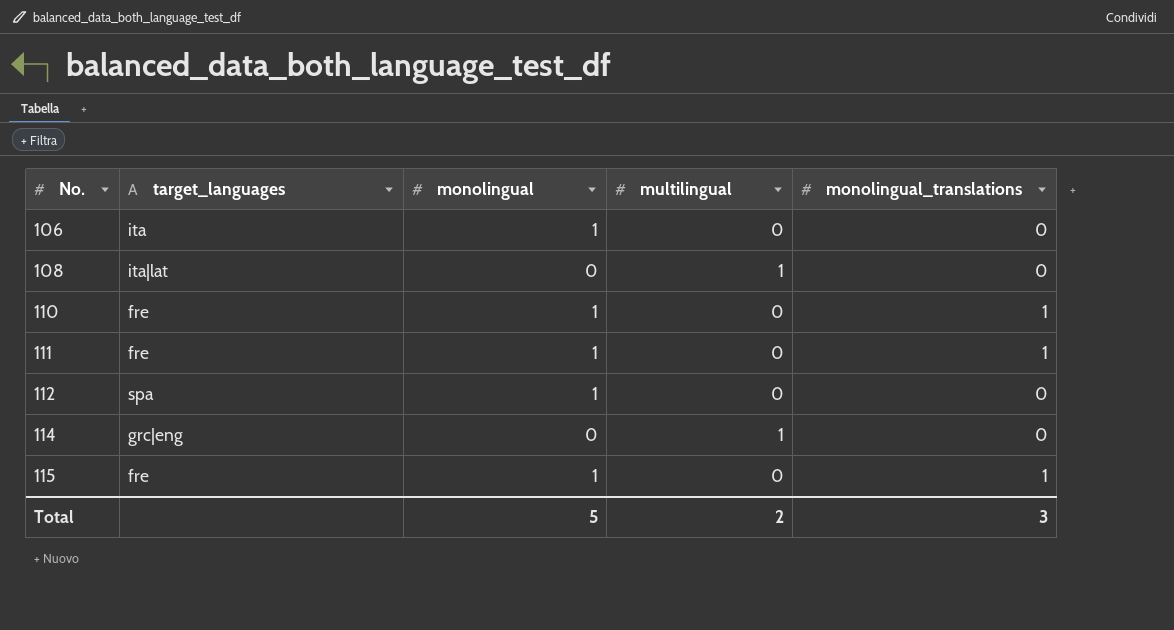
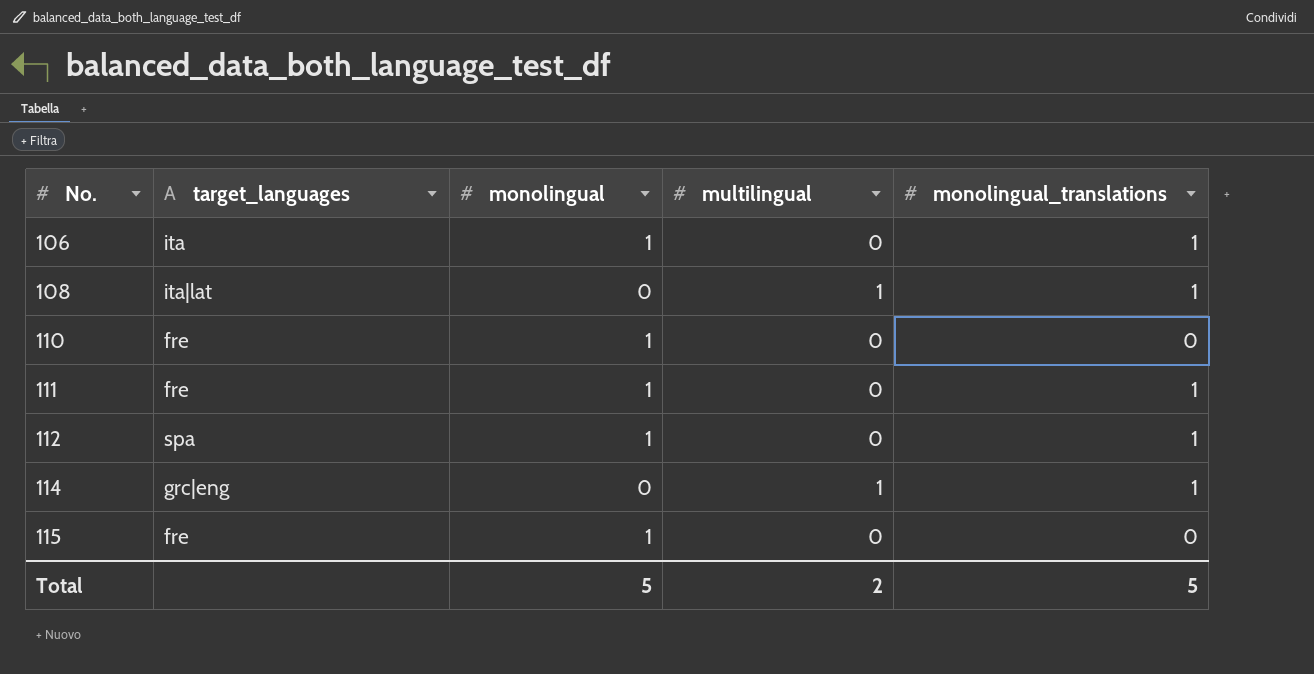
106 | monolingual_translations: 0 -> 1
108 | monolingual_translations: 0 -> 1
110 | monolingual_translations: 1 -> 0
112 | monolingual_translations: 0 -> 1
114 | monolingual_translations: 0 -> 1
115 | monolingual_translations: 1 -> 0
Total | monolingual_translations: 3 -> 5

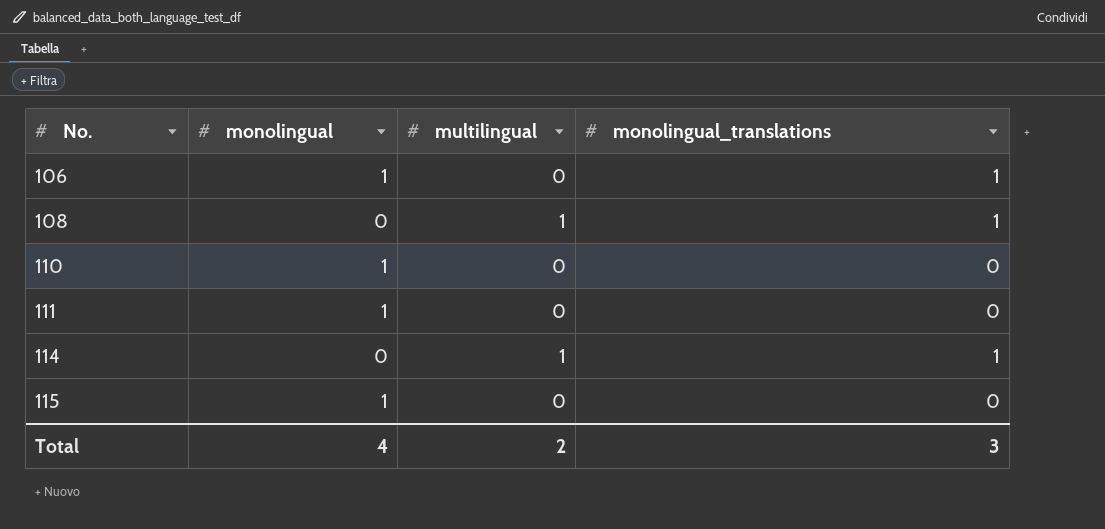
column target_languages | position: 2 -> none
row 112: spa | 1 | 0 | 1 -> none
111 | monolingual_translations: 1 -> 0
Total | monolingual: 5 -> 4
Total | monolingual_translations: 5 -> 3

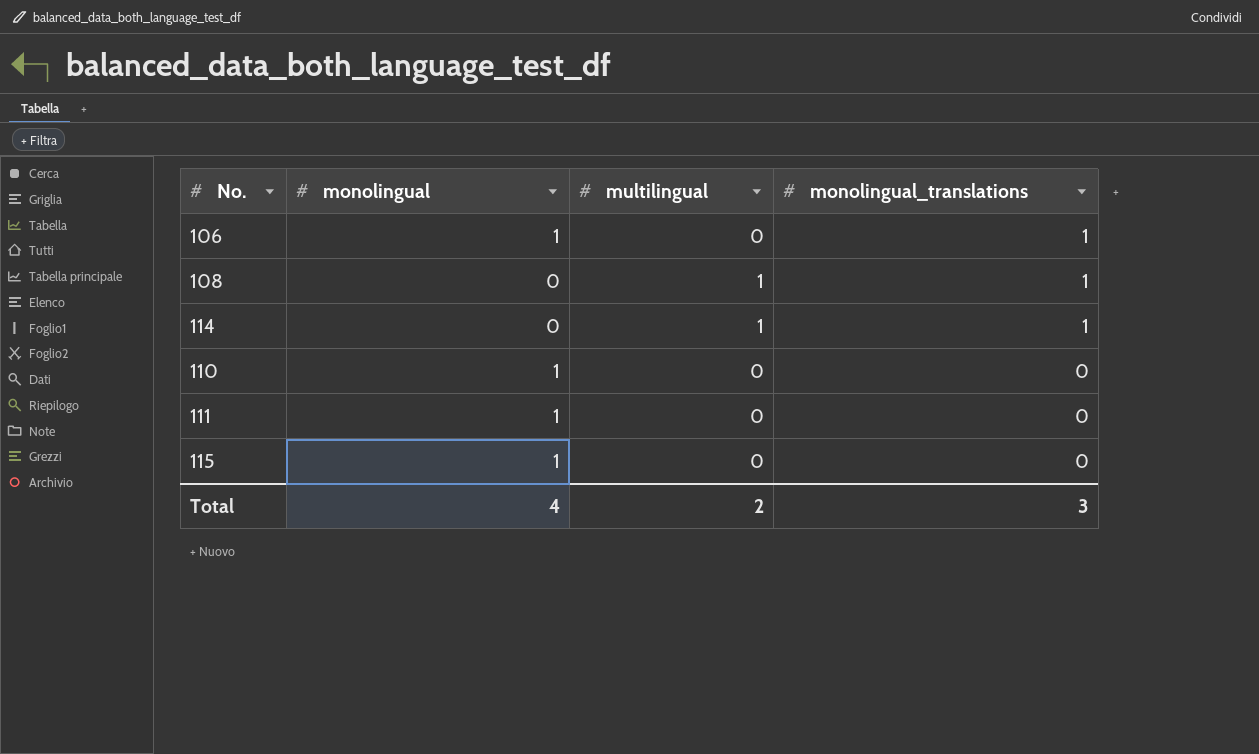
row order: No. ascending -> monolingual_translations descending

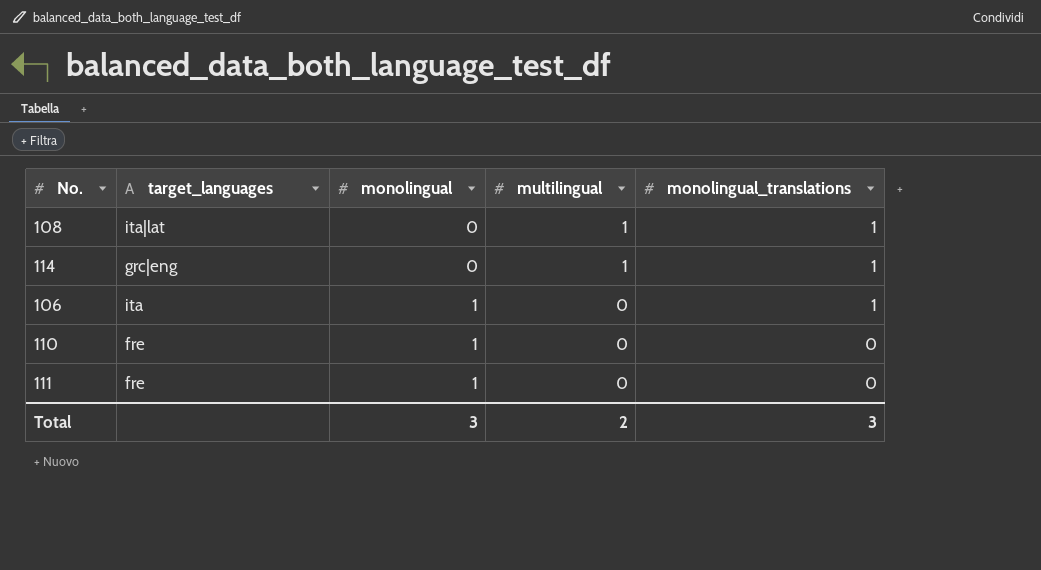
row order: monolingual_translations descending -> monolingual ascending
column target_languages | position: none -> 2
row 115: 1 | 0 | 0 -> none
Total | monolingual: 4 -> 3

